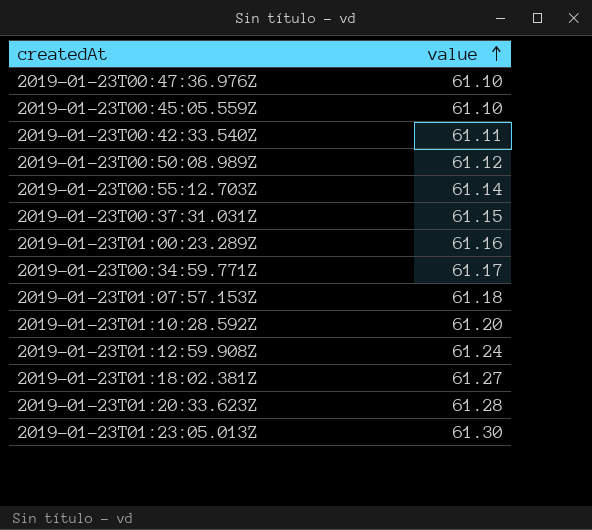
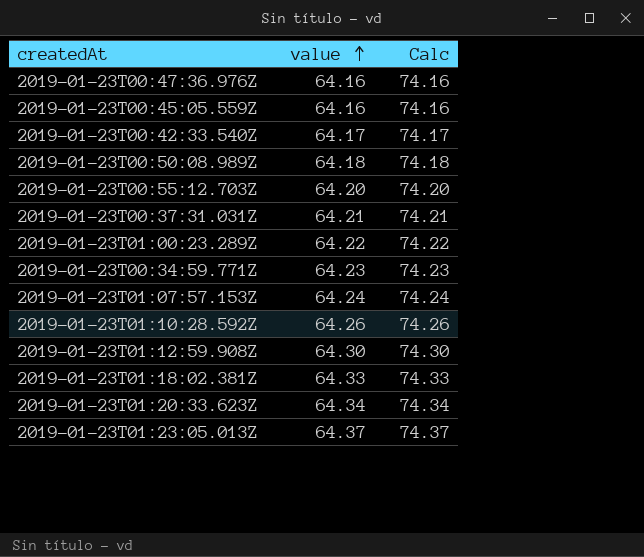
column Calc | formula: none -> [value] + 10
2019-01-23T00:47:36.976Z | value: 61.10 -> 64.16
2019-01-23T00:45:05.559Z | value: 61.10 -> 64.16
2019-01-23T00:42:33.540Z | value: 61.11 -> 64.17
2019-01-23T00:50:08.989Z | value: 61.12 -> 64.18
2019-01-23T00:55:12.703Z | value: 61.14 -> 64.20
2019-01-23T00:37:31.031Z | value: 61.15 -> 64.21
2019-01-23T01:00:23.289Z | value: 61.16 -> 64.22
2019-01-23T00:34:59.771Z | value: 61.17 -> 64.23
2019-01-23T01:07:57.153Z | value: 61.18 -> 64.24
2019-01-23T01:10:28.592Z | value: 61.20 -> 64.26
2019-01-23T01:12:59.908Z | value: 61.24 -> 64.30
2019-01-23T01:18:02.381Z | value: 61.27 -> 64.33
2019-01-23T01:20:33.623Z | value: 61.28 -> 64.34
2019-01-23T01:23:05.013Z | value: 61.30 -> 64.37

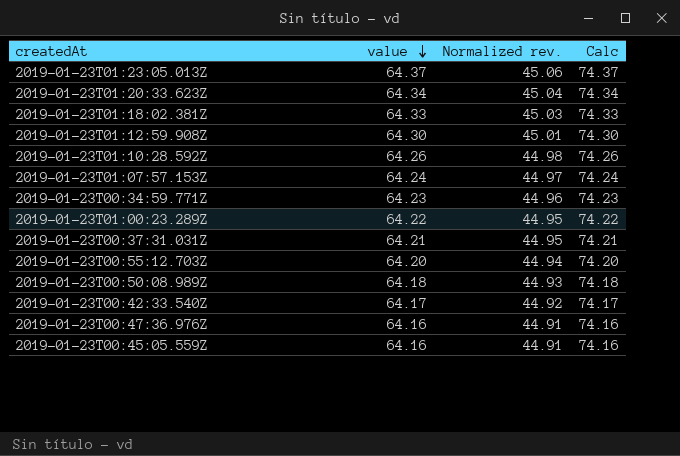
row order: value ascending -> value descending
column Normalized rev. | formula: none -> [value] * 0.7

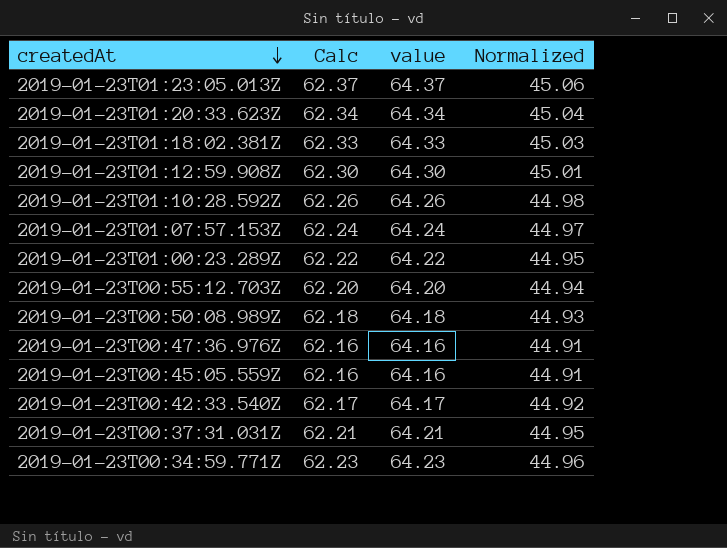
row order: value descending -> createdAt descending
column Calc | formula: [value] + 10 -> [value] - 2
column Calc | position: 4 -> 2
column name: Normalized rev. -> Normalized

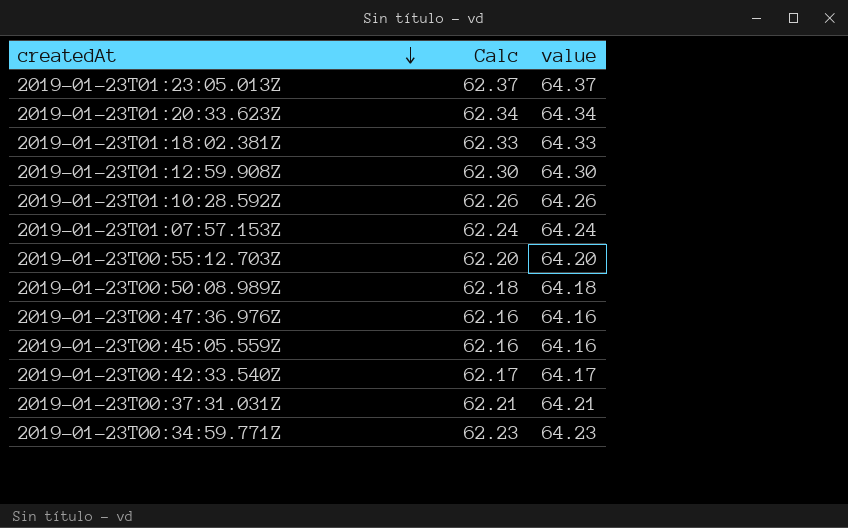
column Normalized | formula: [value] * 0.7 -> none
row 2019-01-23T01:00:23.289Z: 62.22 | 64.22 | 44.95 -> none

